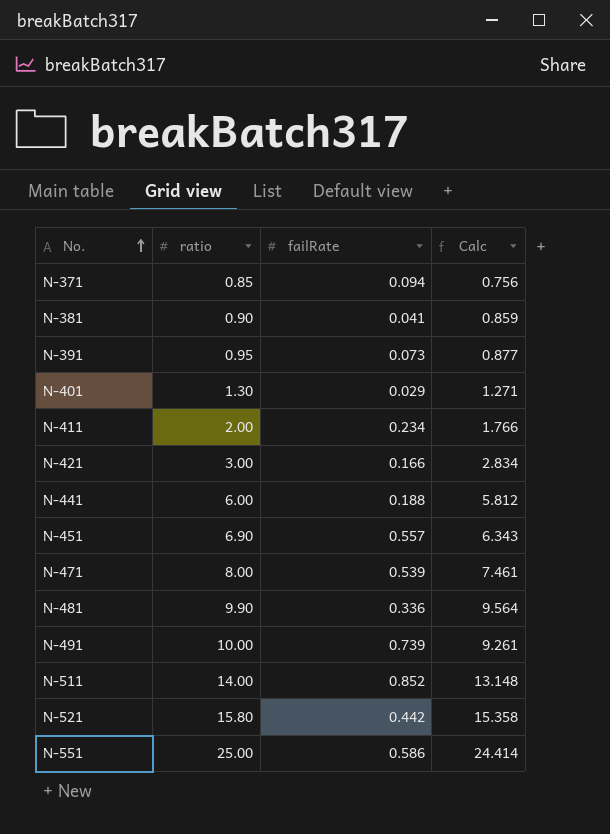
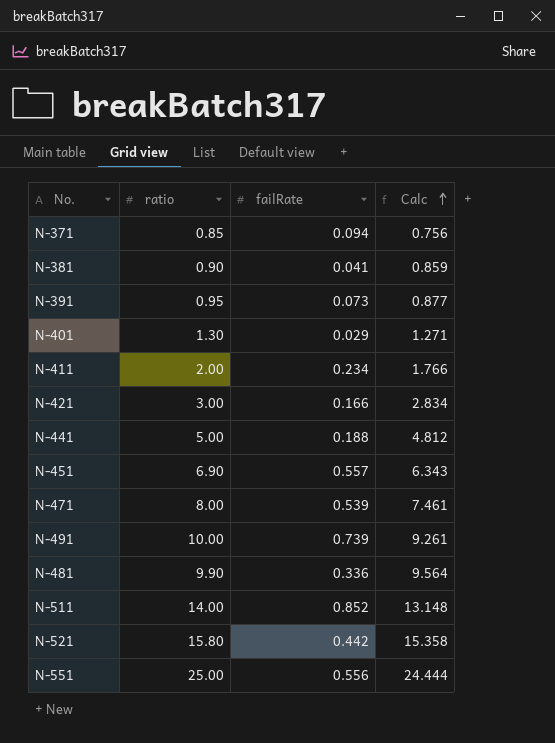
row order: No. ascending -> Calc ascending
N-441 | ratio: 6.00 -> 5.00
N-441 | Calc: 5.812 -> 4.812
N-551 | failRate: 0.586 -> 0.556
N-551 | Calc: 24.414 -> 24.444

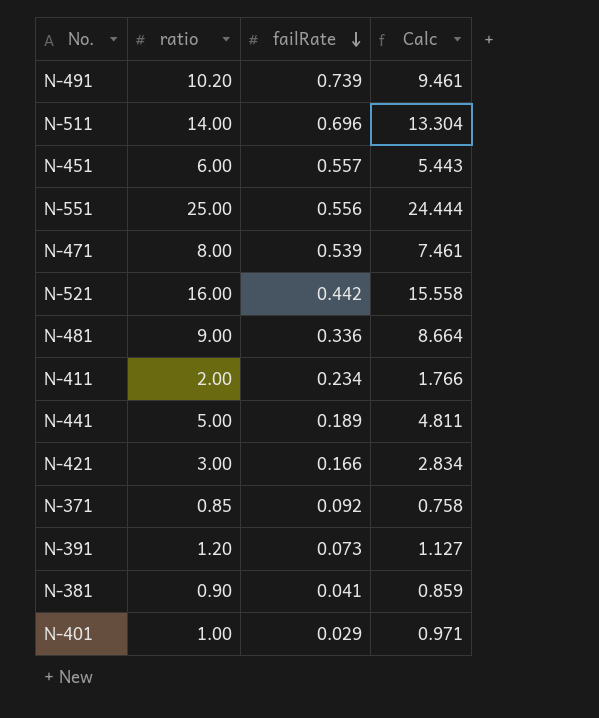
row order: Calc ascending -> failRate descending
N-491 | ratio: 10.00 -> 10.20
N-491 | Calc: 9.261 -> 9.461
N-511 | failRate: 0.852 -> 0.696
N-511 | Calc: 13.148 -> 13.304
N-451 | ratio: 6.90 -> 6.00
N-451 | Calc: 6.343 -> 5.443
N-521 | ratio: 15.80 -> 16.00
N-521 | Calc: 15.358 -> 15.558
N-481 | ratio: 9.90 -> 9.00
N-481 | Calc: 9.564 -> 8.664
N-441 | failRate: 0.188 -> 0.189
N-441 | Calc: 4.812 -> 4.811
N-371 | failRate: 0.094 -> 0.092
N-371 | Calc: 0.756 -> 0.758
N-391 | ratio: 0.95 -> 1.20
N-391 | Calc: 0.877 -> 1.127
N-401 | ratio: 1.30 -> 1.00
N-401 | Calc: 1.271 -> 0.971

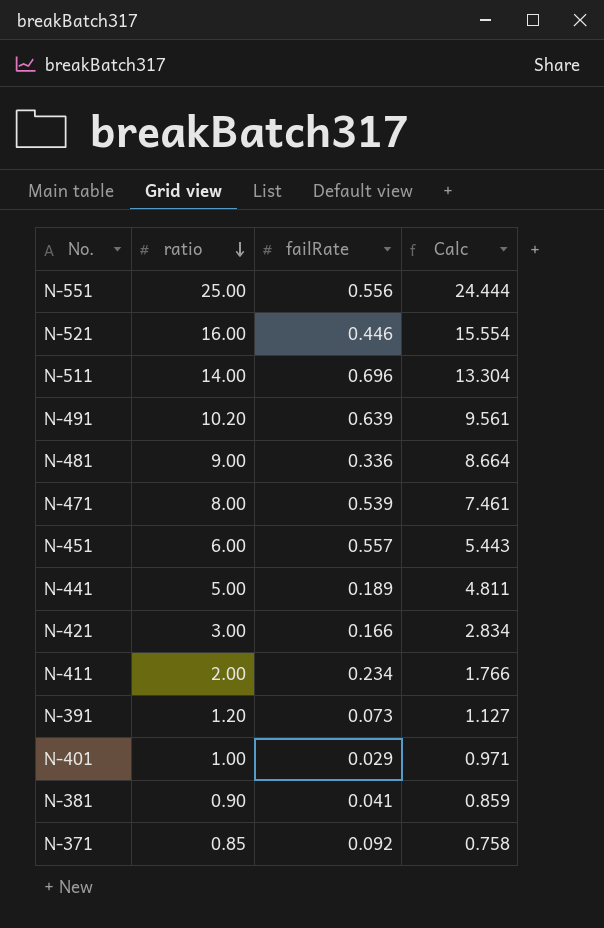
row order: failRate descending -> ratio descending
N-521 | failRate: 0.442 -> 0.446
N-521 | Calc: 15.558 -> 15.554
N-491 | failRate: 0.739 -> 0.639
N-491 | Calc: 9.461 -> 9.561

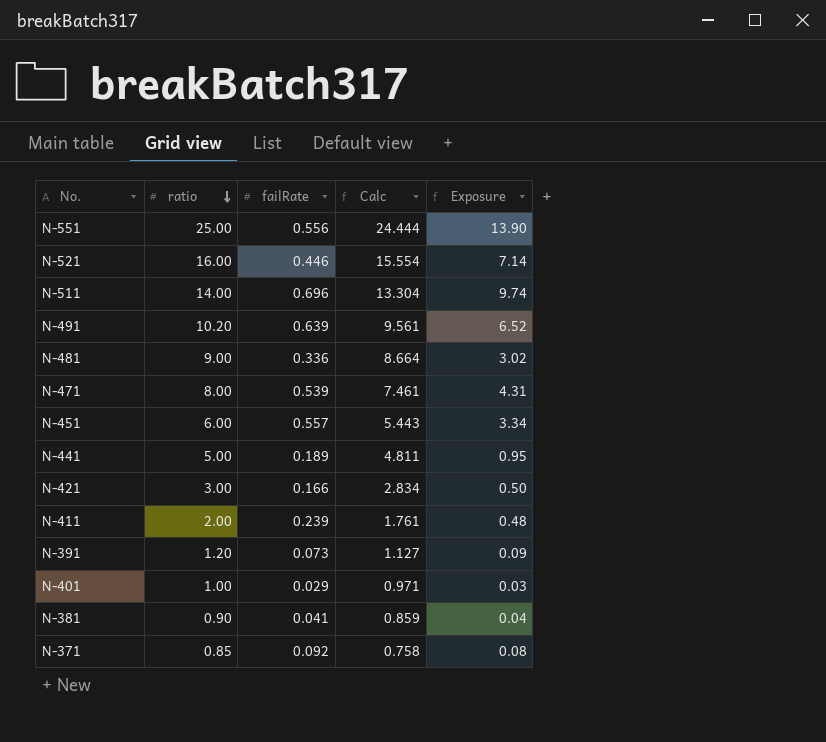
column Exposure | formula: none -> [ratio] * [failRate]
N-411 | failRate: 0.234 -> 0.239
N-411 | Calc: 1.766 -> 1.761

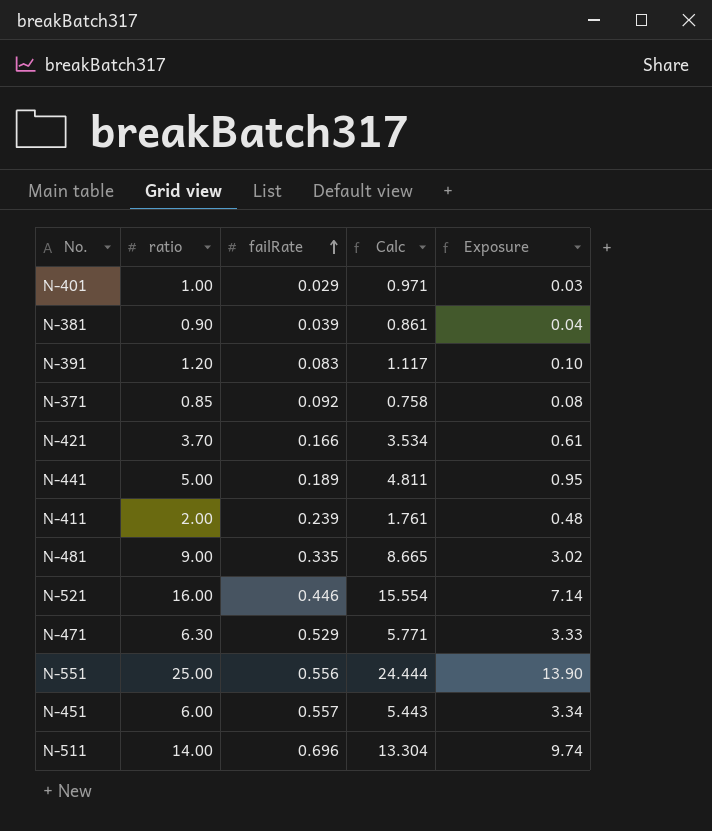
row order: ratio descending -> failRate ascending
row N-491: 10.20 | 0.639 | 9.561 | 6.52 -> none
N-381 | failRate: 0.041 -> 0.039
N-381 | Calc: 0.859 -> 0.861
N-391 | failRate: 0.073 -> 0.083
N-391 | Calc: 1.127 -> 1.117
N-391 | Exposure: 0.09 -> 0.10
N-421 | ratio: 3.00 -> 3.70
N-421 | Calc: 2.834 -> 3.534
N-421 | Exposure: 0.50 -> 0.61
N-481 | failRate: 0.336 -> 0.335
N-481 | Calc: 8.664 -> 8.665
N-471 | ratio: 8.00 -> 6.30
N-471 | failRate: 0.539 -> 0.529
N-471 | Calc: 7.461 -> 5.771
N-471 | Exposure: 4.31 -> 3.33

